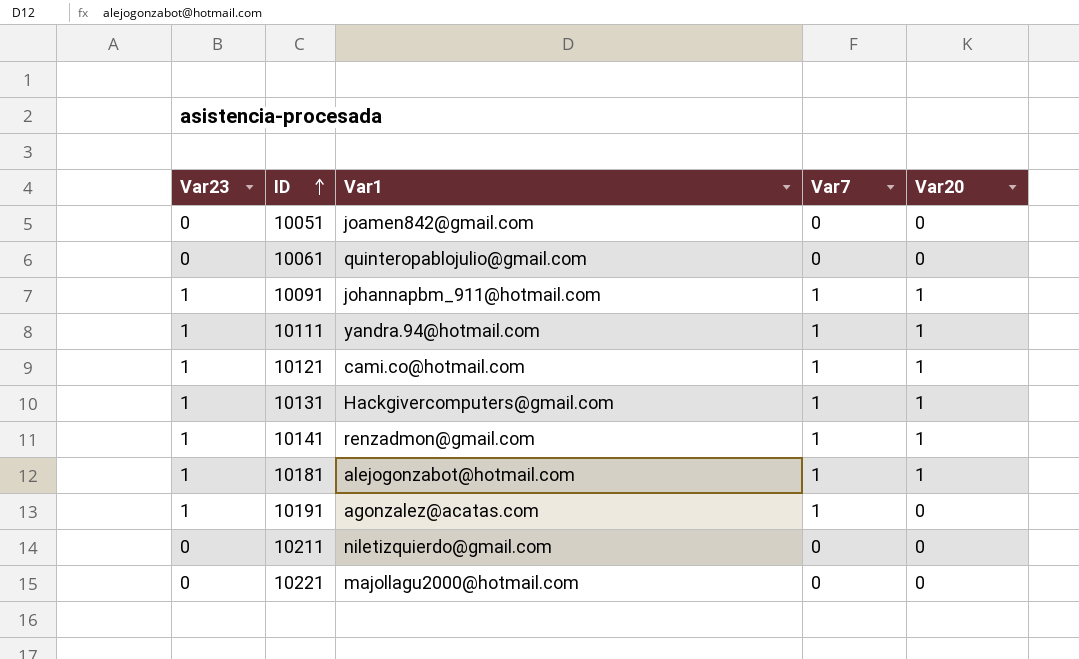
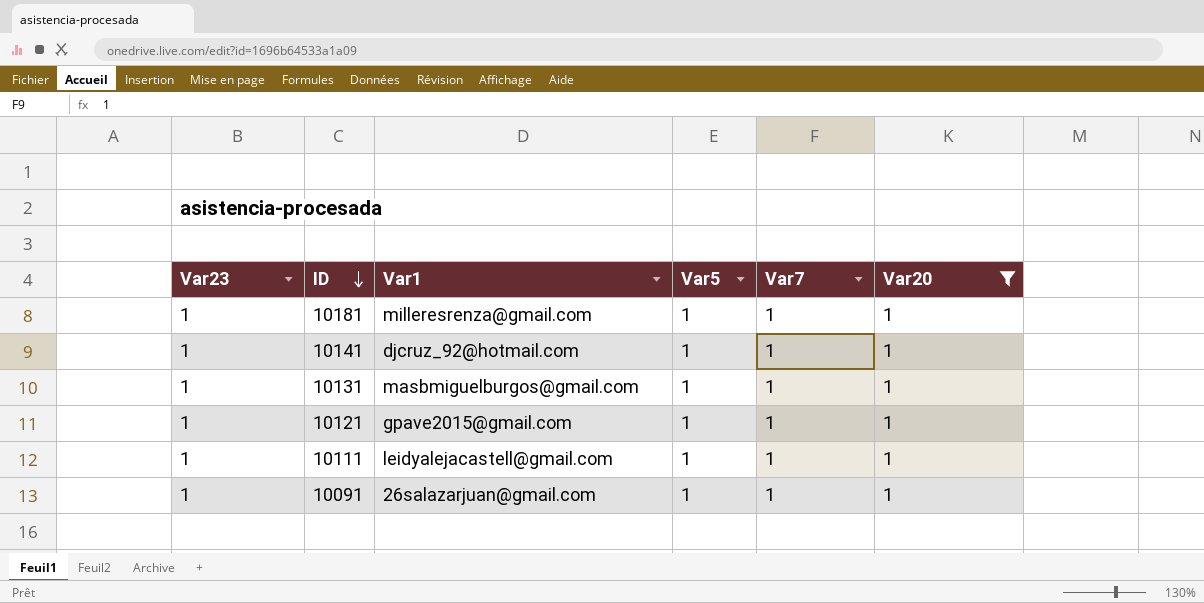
filter: none -> Var20 = 1
row order: ID ascending -> ID descending
column Var5 | position: none -> 4
10181 | Var1: alejogonzabot@hotmail.com -> milleresrenza@gmail.com
10141 | Var1: renzadmon@gmail.com -> djcruz_92@hotmail.com
10131 | Var1: Hackgivercomputers@gmail.com -> masbmiguelburgos@gmail.com
10121 | Var1: cami.co@hotmail.com -> gpave2015@gmail.com
10111 | Var1: yandra.94@hotmail.com -> leidyalejacastell@gmail.com
10091 | Var1: johannapbm_911@hotmail.com -> 26salazarjuan@gmail.com

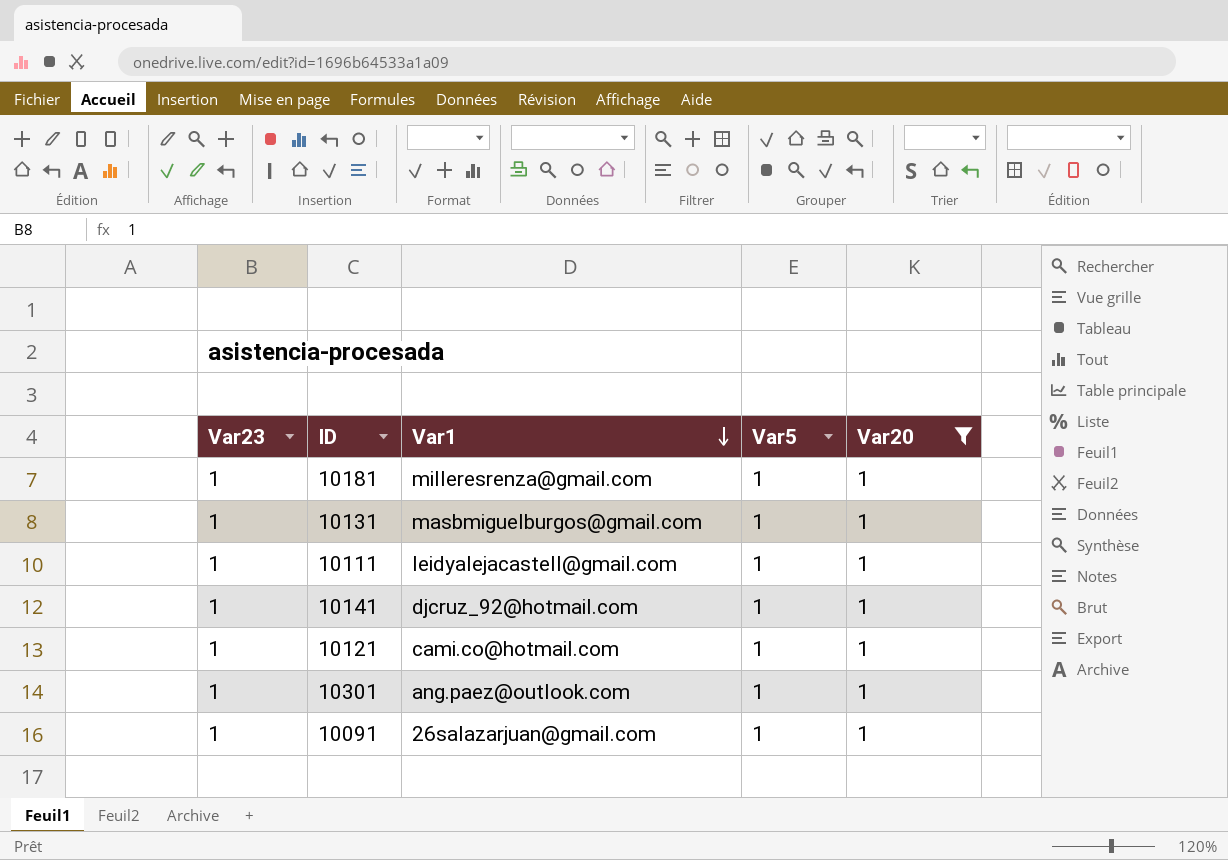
row order: ID descending -> Var1 descending
column Var7 | position: 5 -> none
10121 | Var1: gpave2015@gmail.com -> cami.co@hotmail.com
row 10301: none -> 1 | ang.paez@outlook.com | 1 | 1

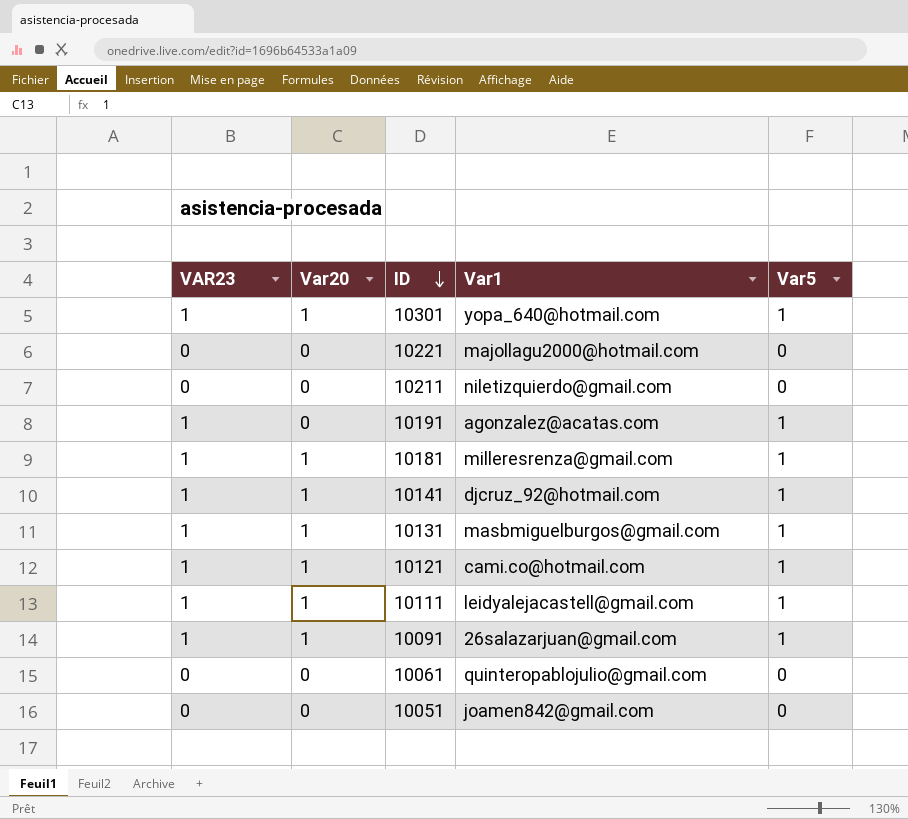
filter: Var20 = 1 -> none
row order: Var1 descending -> ID descending
column name: Var23 -> VAR23
column Var20 | position: 5 -> 2
10301 | Var1: ang.paez@outlook.com -> yopa_640@hotmail.com

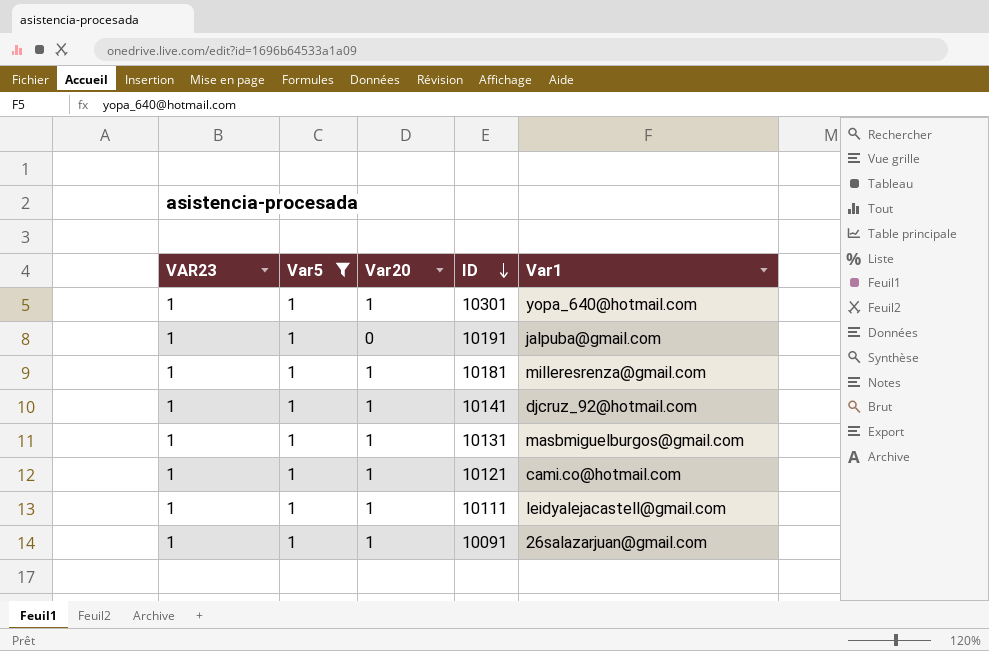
filter: none -> Var5 = 1
column Var5 | position: 5 -> 2
10191 | Var1: agonzalez@acatas.com -> jalpuba@gmail.com

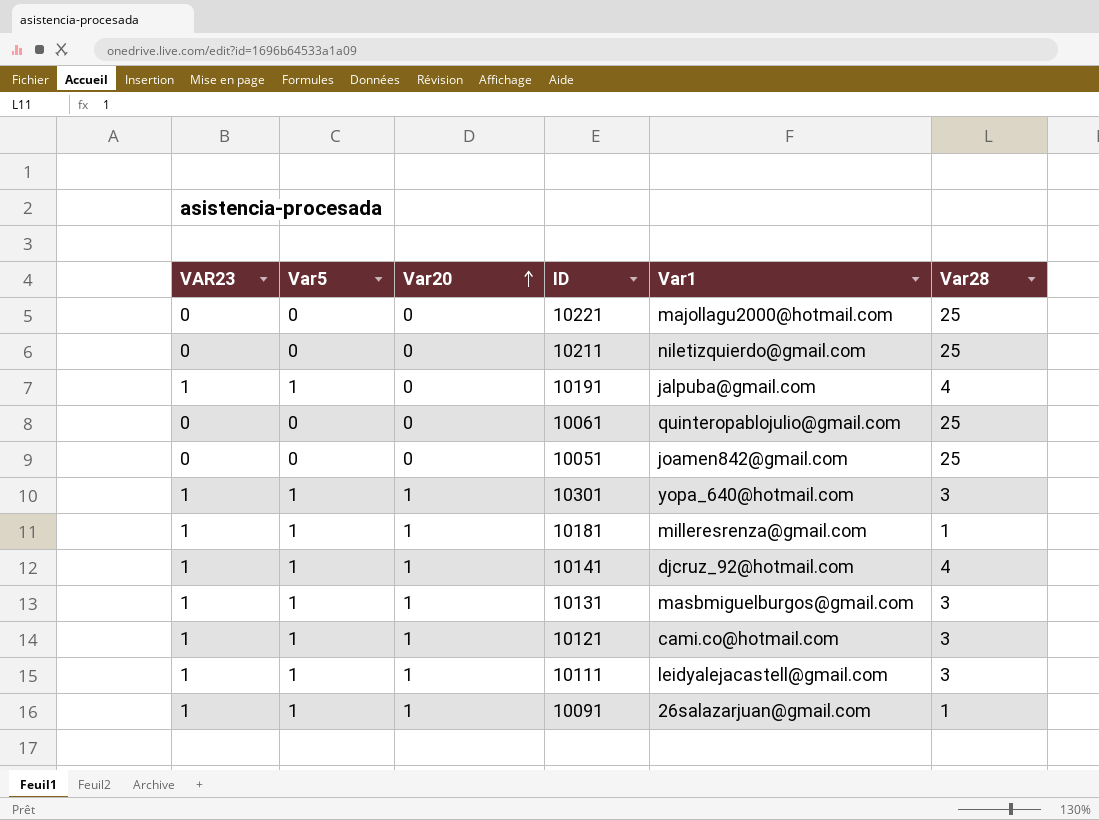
filter: Var5 = 1 -> none
row order: ID descending -> Var20 ascending
column Var28 | position: none -> 6

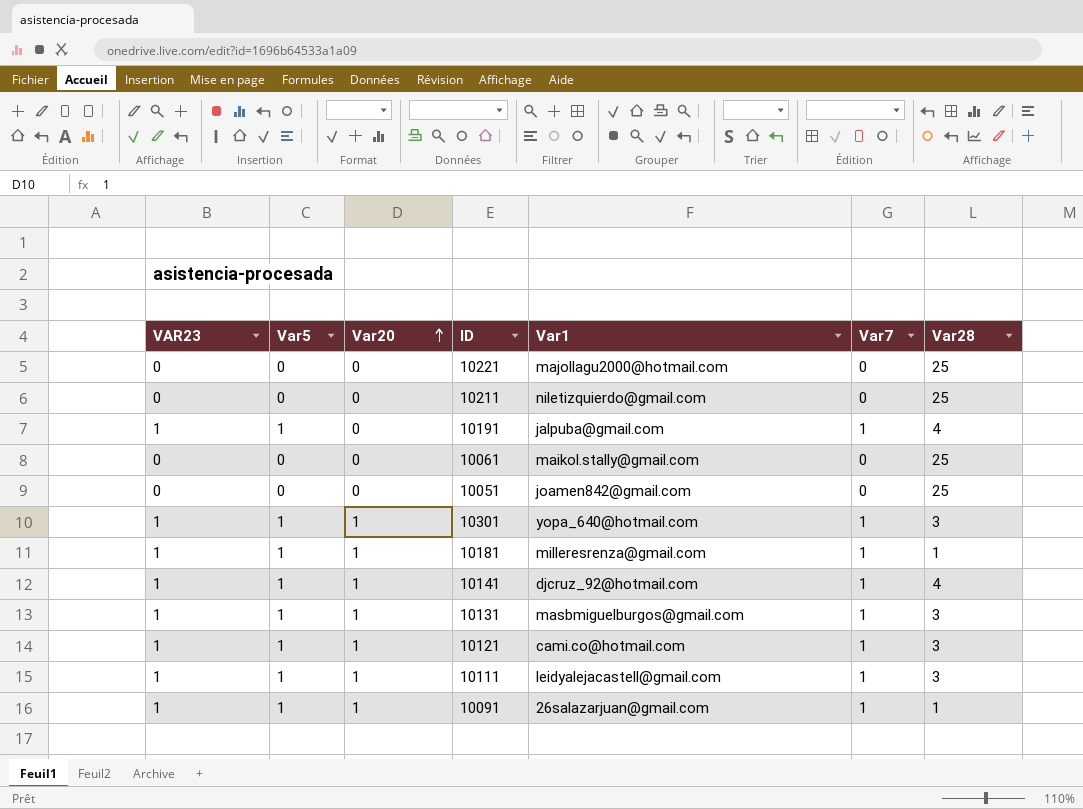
column Var7 | position: none -> 6
10061 | Var1: quinteropablojulio@gmail.com -> maikol.stally@gmail.com

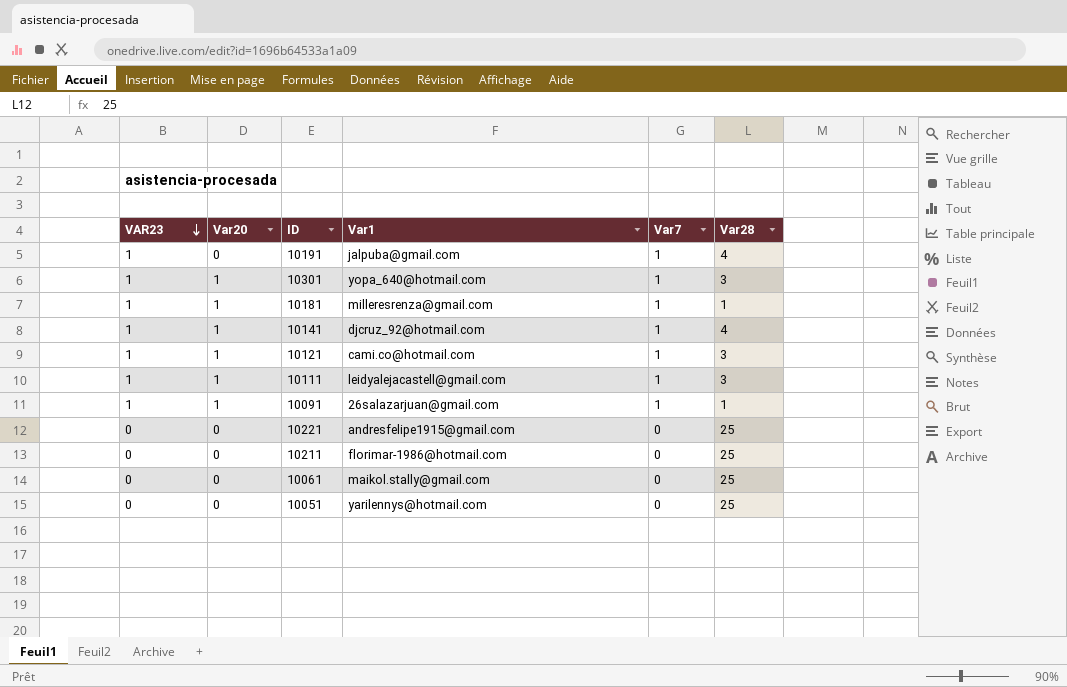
row order: Var20 ascending -> VAR23 descending
column Var5 | position: 2 -> none
row 10131: 1 | 1 | 1 | masbmiguelburgos@gmail.com | 1 | 3 -> none
10221 | Var1: majollagu2000@hotmail.com -> andresfelipe1915@gmail.com
10211 | Var1: niletizquierdo@gmail.com -> florimar-1986@hotmail.com
10051 | Var1: joamen842@gmail.com -> yarilennys@hotmail.com

